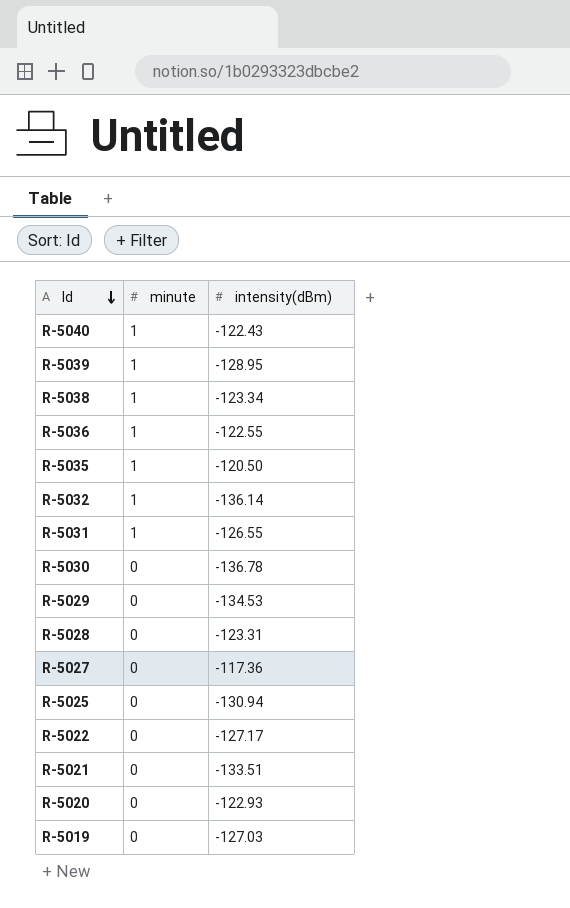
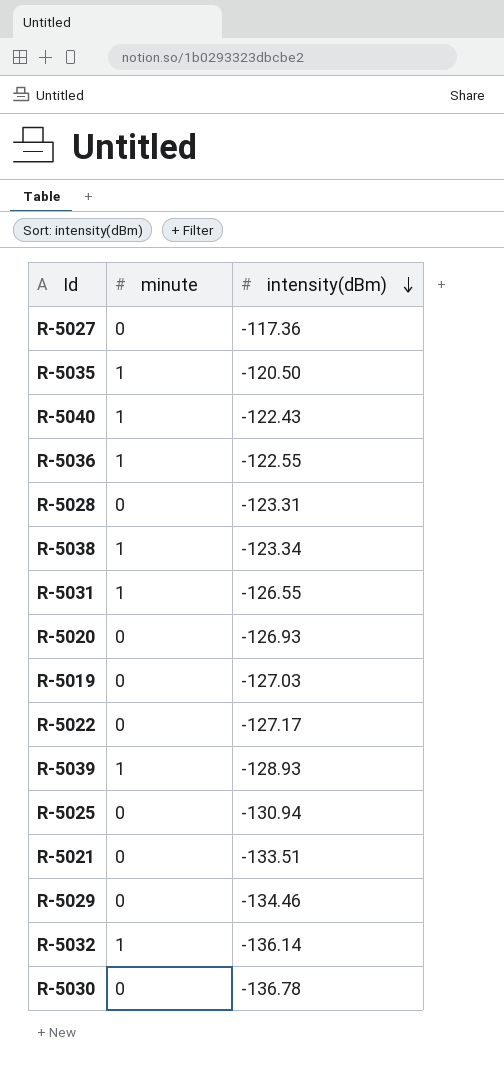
row order: Id descending -> intensity(dBm) descending
R-5020 | intensity(dBm): -122.93 -> -126.93
R-5039 | intensity(dBm): -128.95 -> -128.93
R-5029 | intensity(dBm): -134.53 -> -134.46

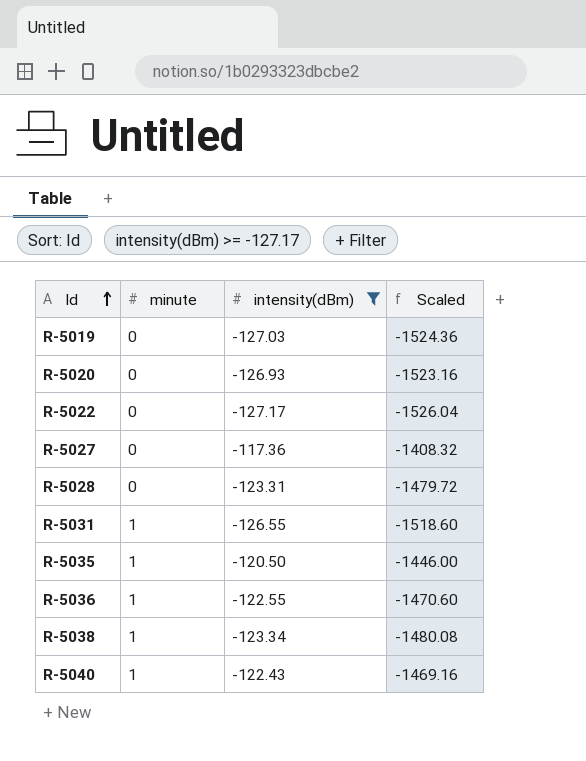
filter: none -> intensity(dBm) >= -127.17
row order: intensity(dBm) descending -> Id ascending
column Scaled | formula: none -> [intensity(dBm)] * 12

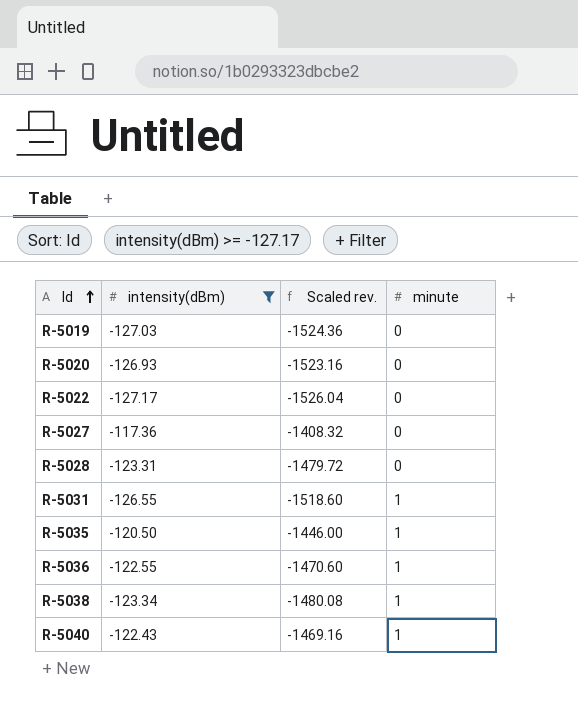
column name: Scaled -> Scaled rev.
column minute | position: 2 -> 4

